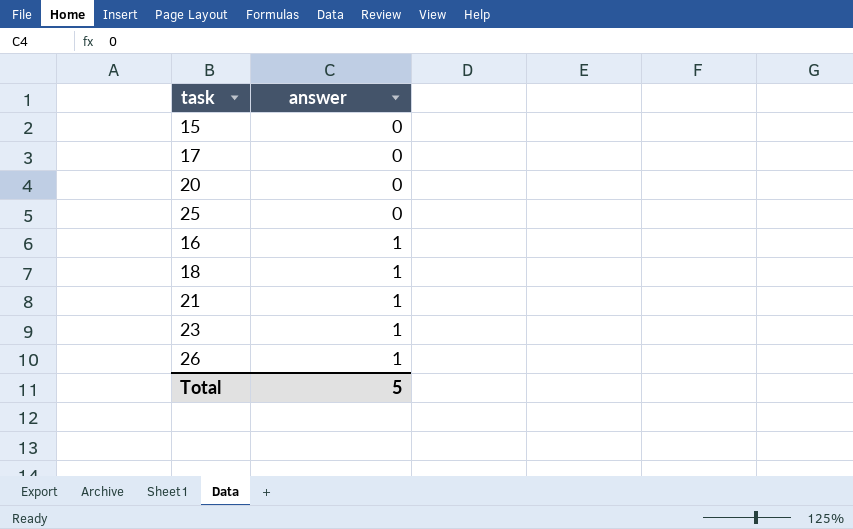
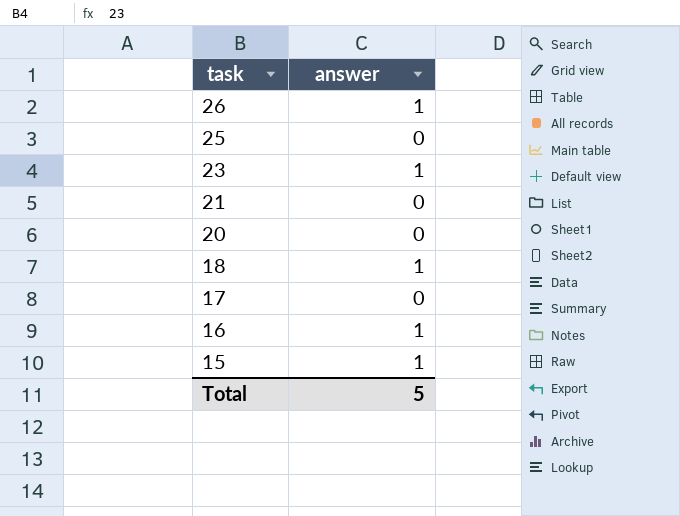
row order: answer ascending -> task descending
21 | answer: 1 -> 0
15 | answer: 0 -> 1

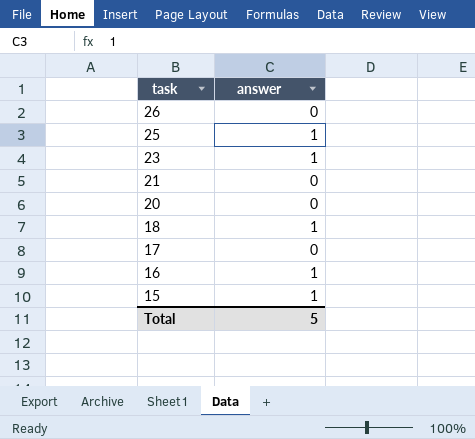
26 | answer: 1 -> 0
25 | answer: 0 -> 1

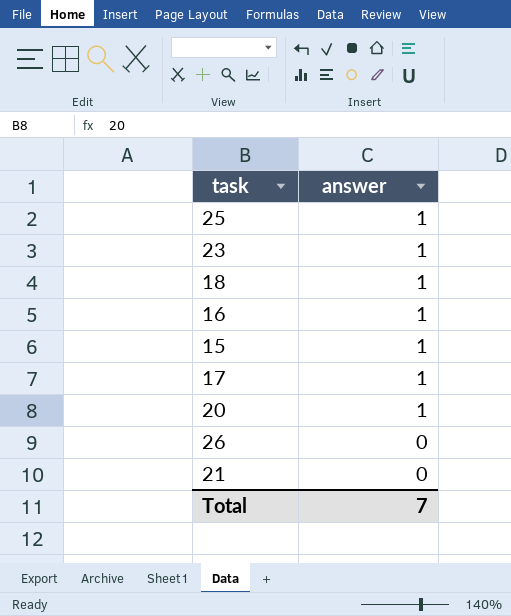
row order: task descending -> answer descending
17 | answer: 0 -> 1
20 | answer: 0 -> 1
Total | answer: 5 -> 7

